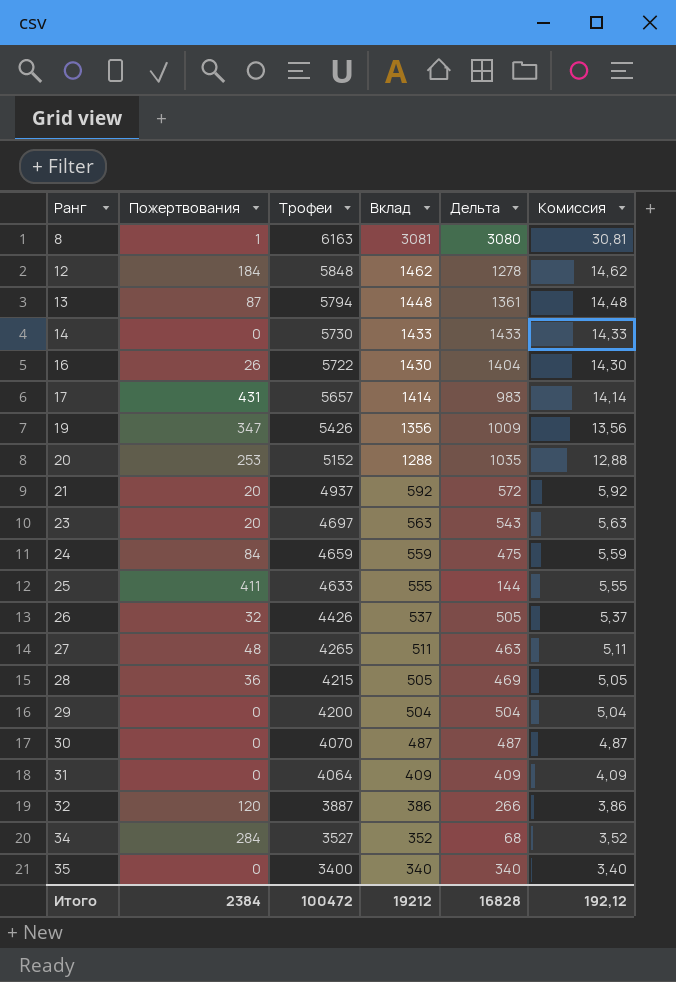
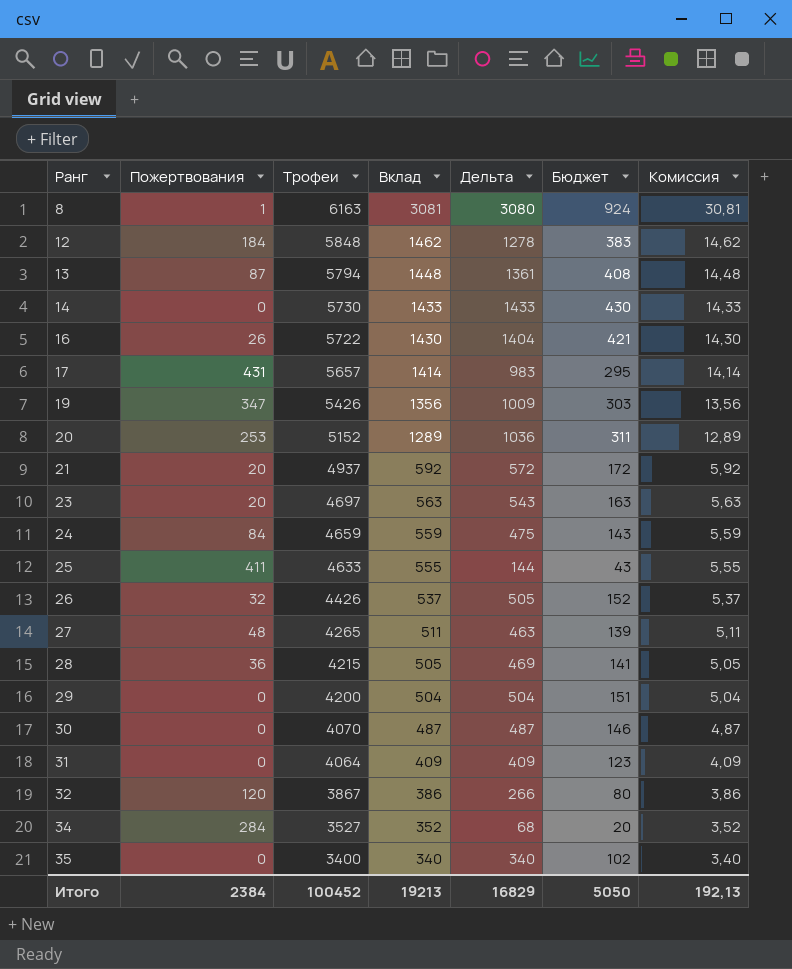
column Бюджет | formula: none -> [Дельта] * 0,3
20 | Вклад: 1288 -> 1289
20 | Дельта: 1035 -> 1036
20 | Комиссия: 12,88 -> 12,89
32 | Трофеи: 3887 -> 3867
Итого | Трофеи: 100472 -> 100452
Итого | Вклад: 19212 -> 19213
Итого | Дельта: 16828 -> 16829
Итого | Комиссия: 192,12 -> 192,13

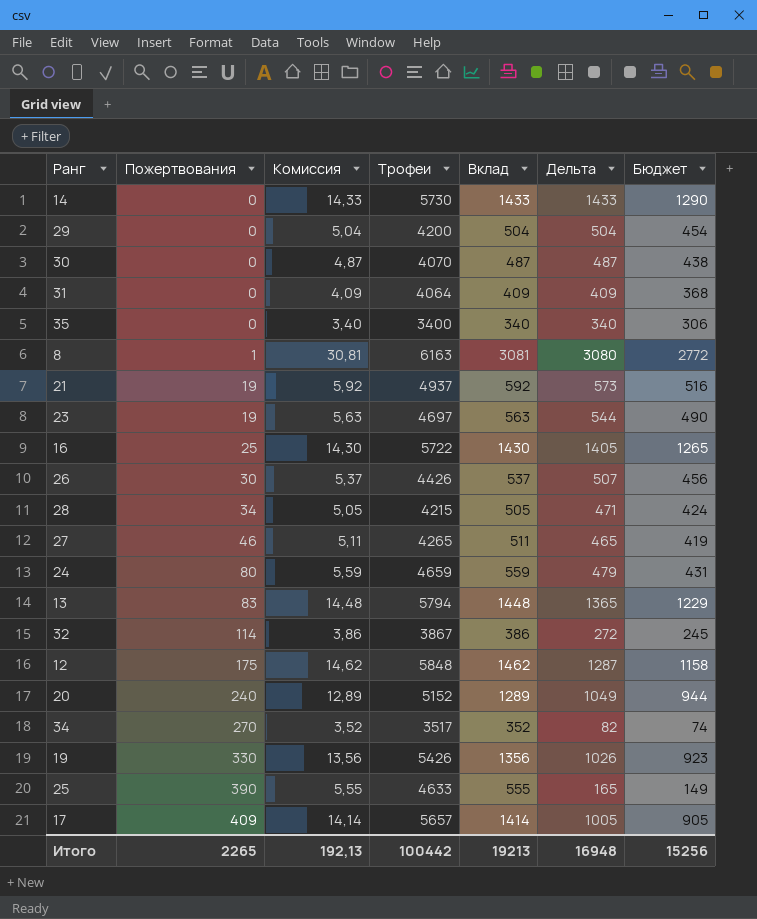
row order: Ранг ascending -> Пожертвования ascending
column Комиссия | position: 7 -> 3
column Бюджет | formula: [Дельта] * 0,3 -> [Дельта] * 0,9
21 | Пожертвования: 20 -> 19
21 | Дельта: 572 -> 573
23 | Пожертвования: 20 -> 19
23 | Дельта: 543 -> 544
16 | Пожертвования: 26 -> 25
16 | Дельта: 1404 -> 1405
26 | Пожертвования: 32 -> 30
26 | Дельта: 505 -> 507
28 | Пожертвования: 36 -> 34
28 | Дельта: 469 -> 471
27 | Пожертвования: 48 -> 46
27 | Дельта: 463 -> 465
24 | Пожертвования: 84 -> 80
24 | Дельта: 475 -> 479
13 | Пожертвования: 87 -> 83
13 | Дельта: 1361 -> 1365
32 | Пожертвования: 120 -> 114
32 | Дельта: 266 -> 272
12 | Пожертвования: 184 -> 175
12 | Дельта: 1278 -> 1287
20 | Пожертвования: 253 -> 240
20 | Дельта: 1036 -> 1049
34 | Пожертвования: 284 -> 270
34 | Трофеи: 3527 -> 3517
34 | Дельта: 68 -> 82
19 | Пожертвования: 347 -> 330
19 | Дельта: 1009 -> 1026
25 | Пожертвования: 411 -> 390
25 | Дельта: 144 -> 165
17 | Пожертвования: 431 -> 409
17 | Дельта: 983 -> 1005
Итого | Пожертвования: 2384 -> 2265
Итого | Трофеи: 100452 -> 100442
Итого | Дельта: 16829 -> 16948
Итого | Бюджет: 5050 -> 15256

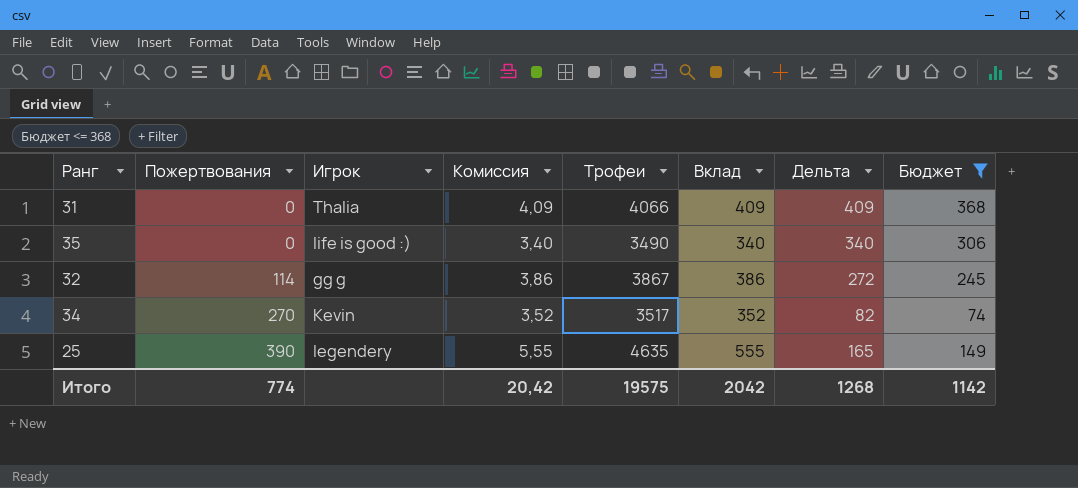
filter: none -> Бюджет <= 368
column Игрок | position: none -> 3
31 | Трофеи: 4064 -> 4066
35 | Трофеи: 3400 -> 3490
25 | Трофеи: 4633 -> 4635
Итого | Пожертвования: 2265 -> 774
Итого | Комиссия: 192,13 -> 20,42
Итого | Трофеи: 100442 -> 19575
Итого | Вклад: 19213 -> 2042
Итого | Дельта: 16948 -> 1268
Итого | Бюджет: 15256 -> 1142

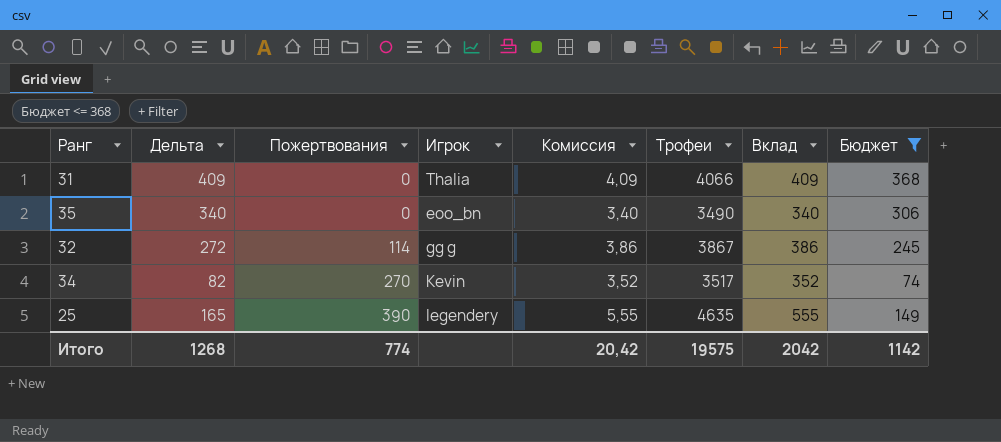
column Дельта | position: 7 -> 2
35 | Игрок: life is good :) -> eoo_bn

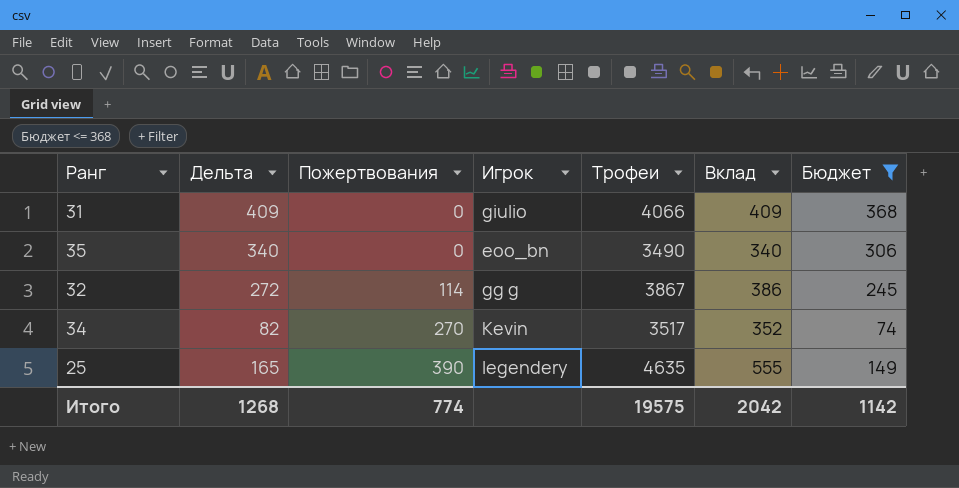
column Комиссия | formula: [Вклад] * 0,01 -> none
31 | Игрок: Thalia -> giulio

